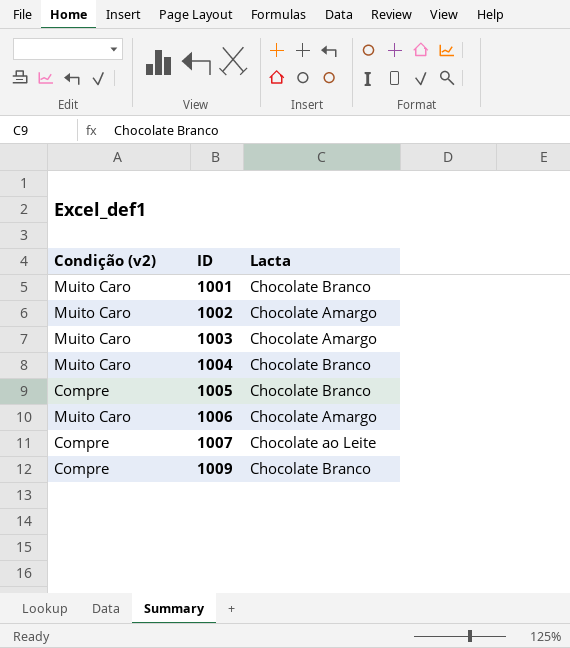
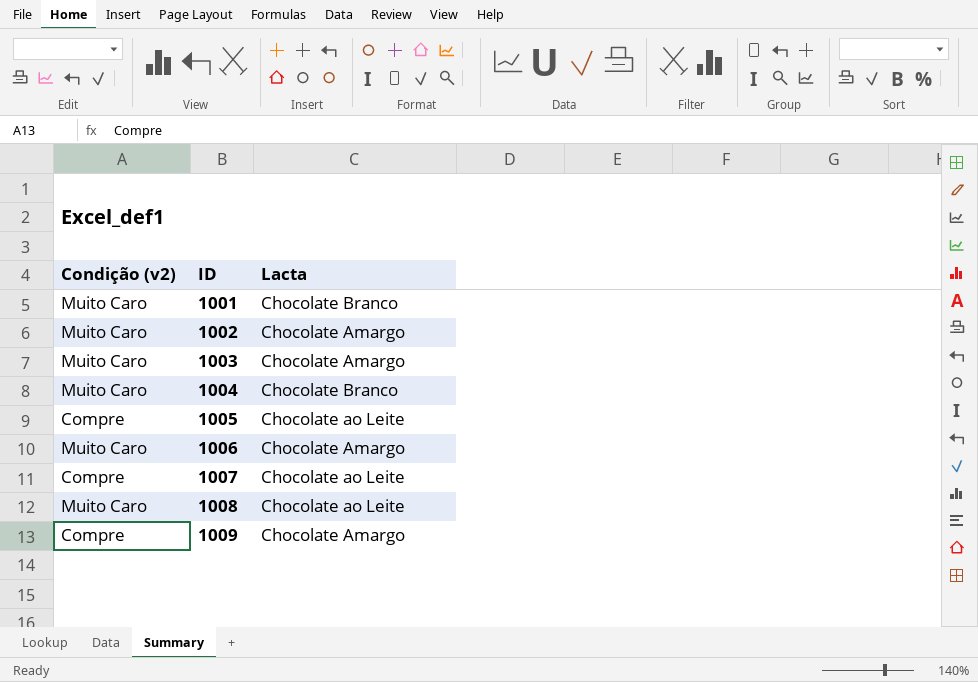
1005 | Lacta: Chocolate Branco -> Chocolate ao Leite
row 1008: none -> Muito Caro | Chocolate ao Leite
1009 | Lacta: Chocolate Branco -> Chocolate Amargo

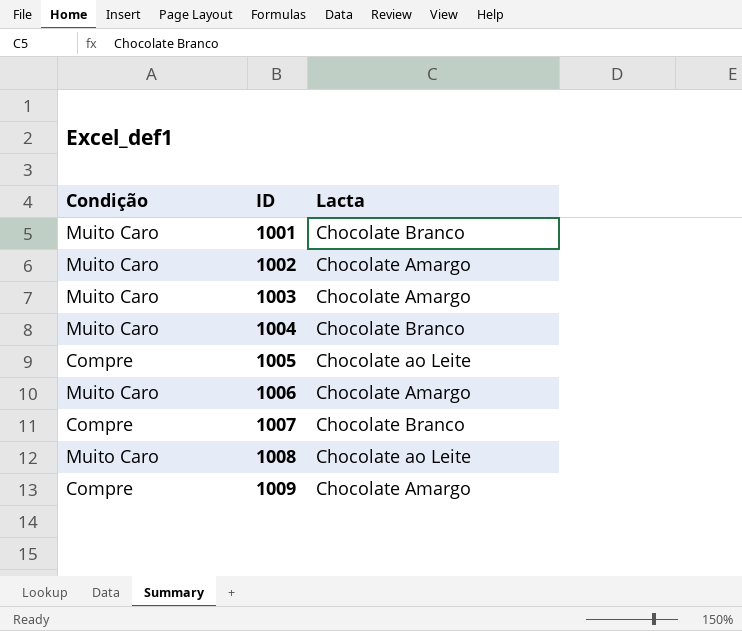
column name: Condição (v2) -> Condição
1007 | Lacta: Chocolate ao Leite -> Chocolate Branco

